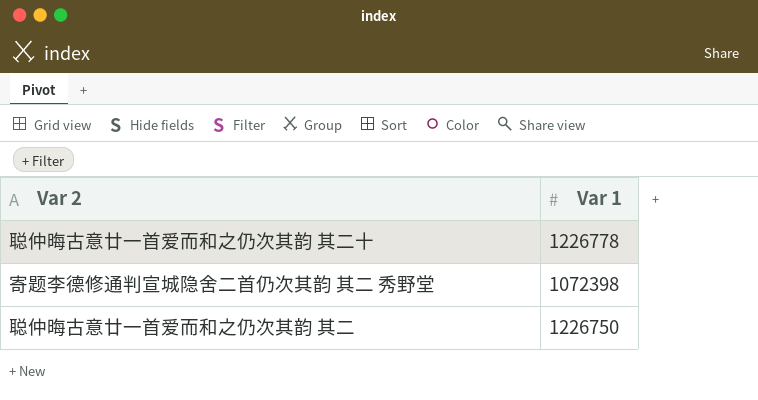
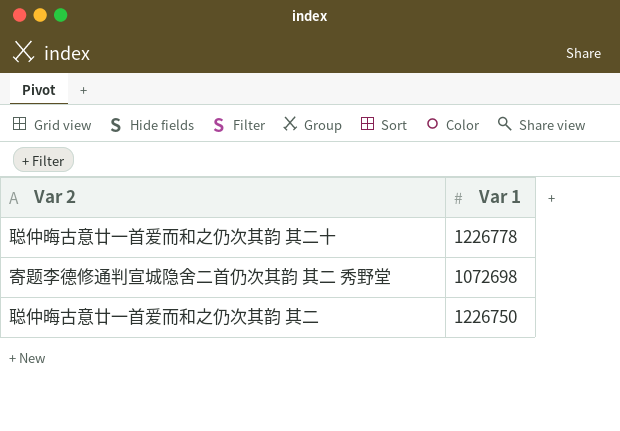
寄题李德修通判宣城隐舍二首仍次其韵 其二 秀野堂 | Var 1: 1072398 -> 1072698

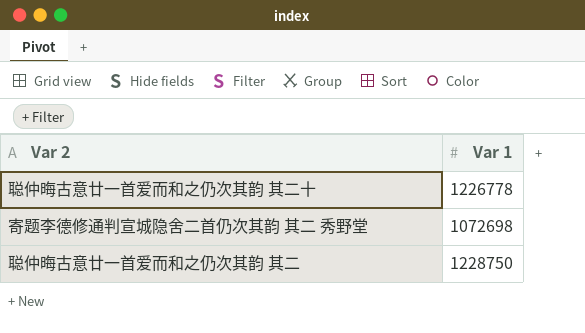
聪仲晦古意廿一首爱而和之仍次其韵 其二 | Var 1: 1226750 -> 1228750

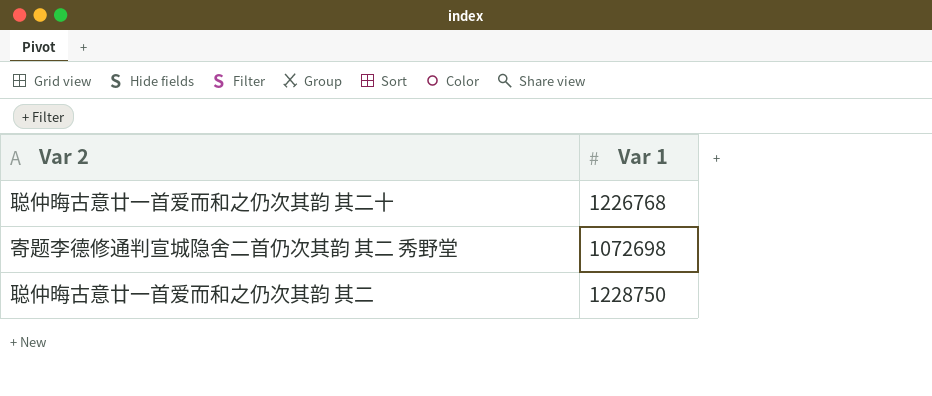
聪仲晦古意廿一首爱而和之仍次其韵 其二十 | Var 1: 1226778 -> 1226768

